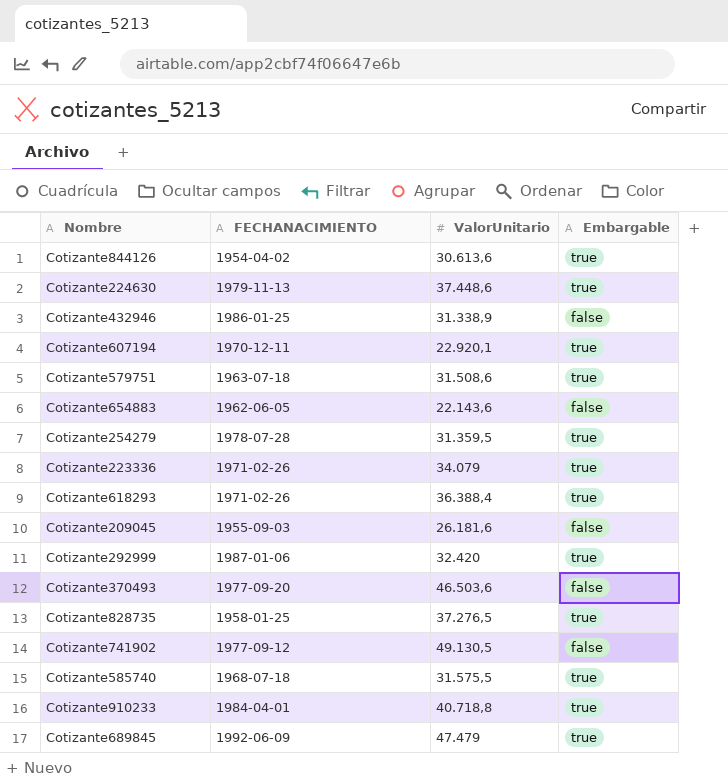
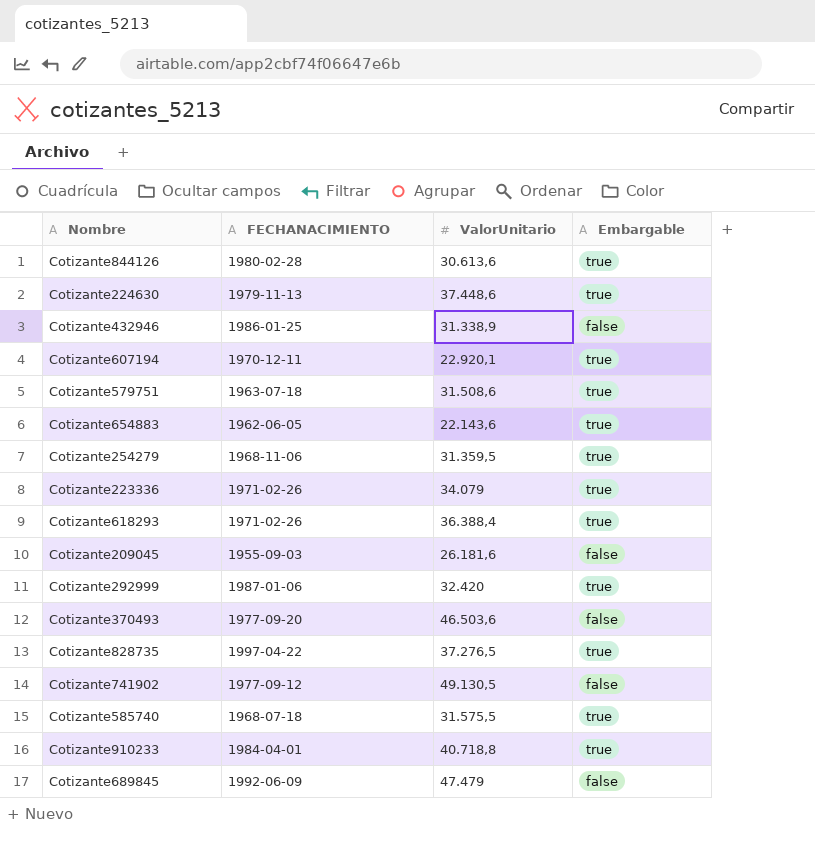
Cotizante844126 | FECHANACIMIENTO: 1954-04-02 -> 1980-02-28
Cotizante654883 | Embargable: false -> true
Cotizante254279 | FECHANACIMIENTO: 1978-07-28 -> 1968-11-06
Cotizante828735 | FECHANACIMIENTO: 1958-01-25 -> 1997-04-22
Cotizante689845 | Embargable: true -> false

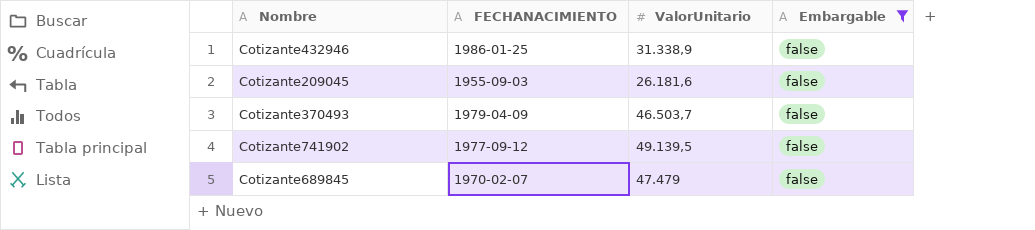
filter: none -> Embargable = false
Cotizante370493 | FECHANACIMIENTO: 1977-09-20 -> 1979-04-09
Cotizante370493 | ValorUnitario: 46.503,6 -> 46.503,7
Cotizante741902 | ValorUnitario: 49.130,5 -> 49.139,5
Cotizante689845 | FECHANACIMIENTO: 1992-06-09 -> 1970-02-07

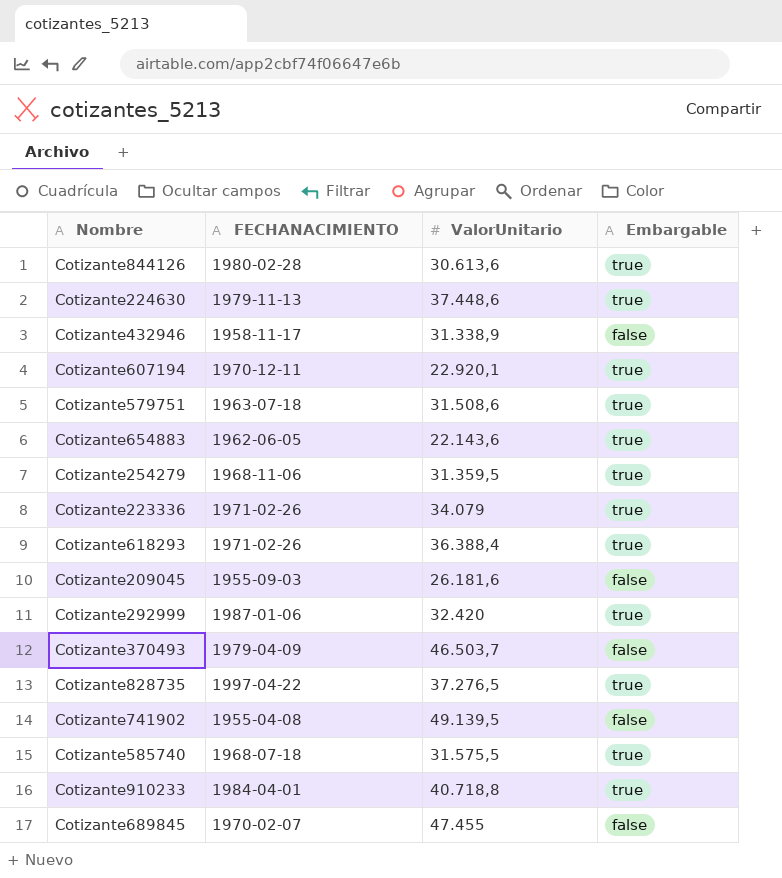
filter: Embargable = false -> none
Cotizante432946 | FECHANACIMIENTO: 1986-01-25 -> 1958-11-17
Cotizante741902 | FECHANACIMIENTO: 1977-09-12 -> 1955-04-08
Cotizante689845 | ValorUnitario: 47.479 -> 47.455

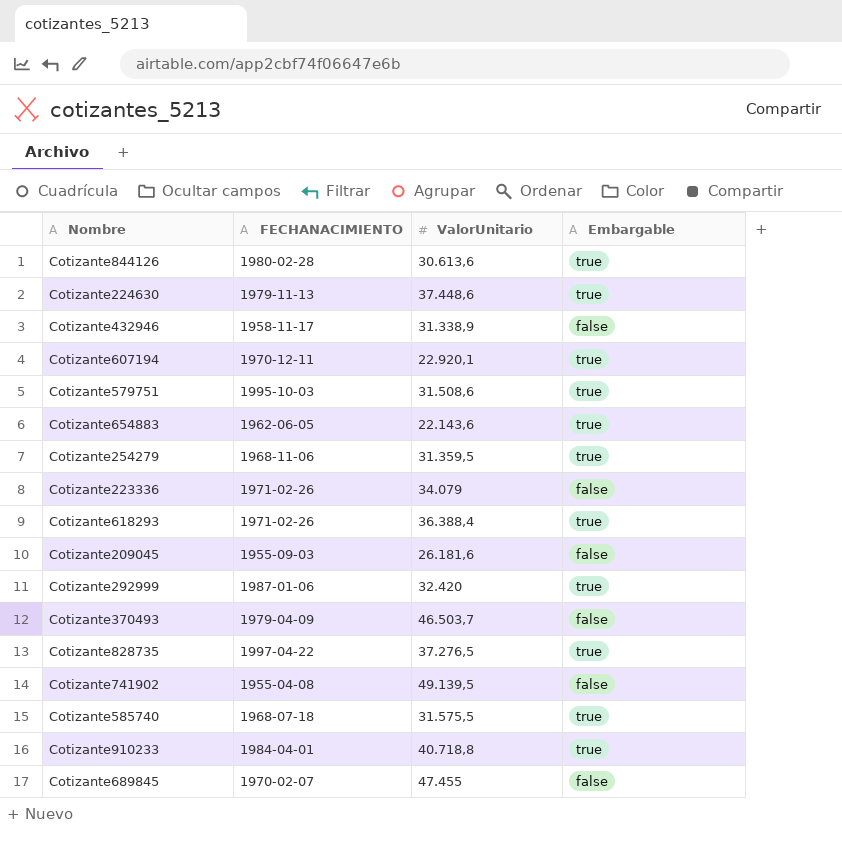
Cotizante579751 | FECHANACIMIENTO: 1963-07-18 -> 1995-10-03
Cotizante223336 | Embargable: true -> false

